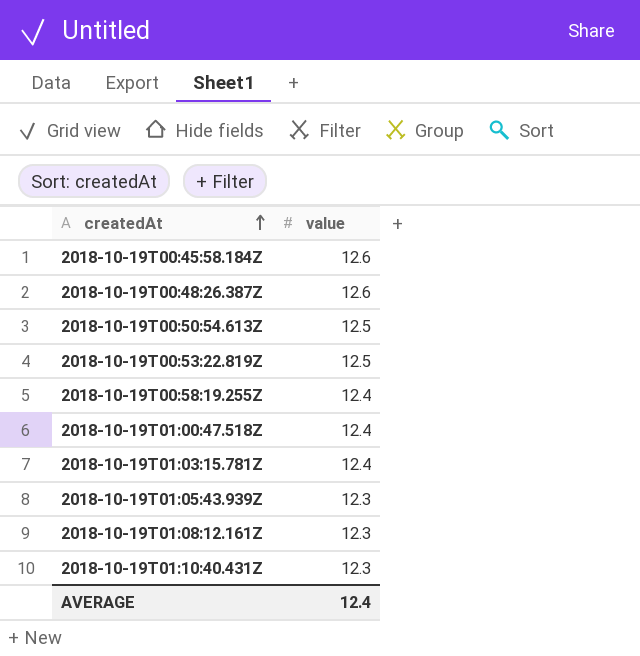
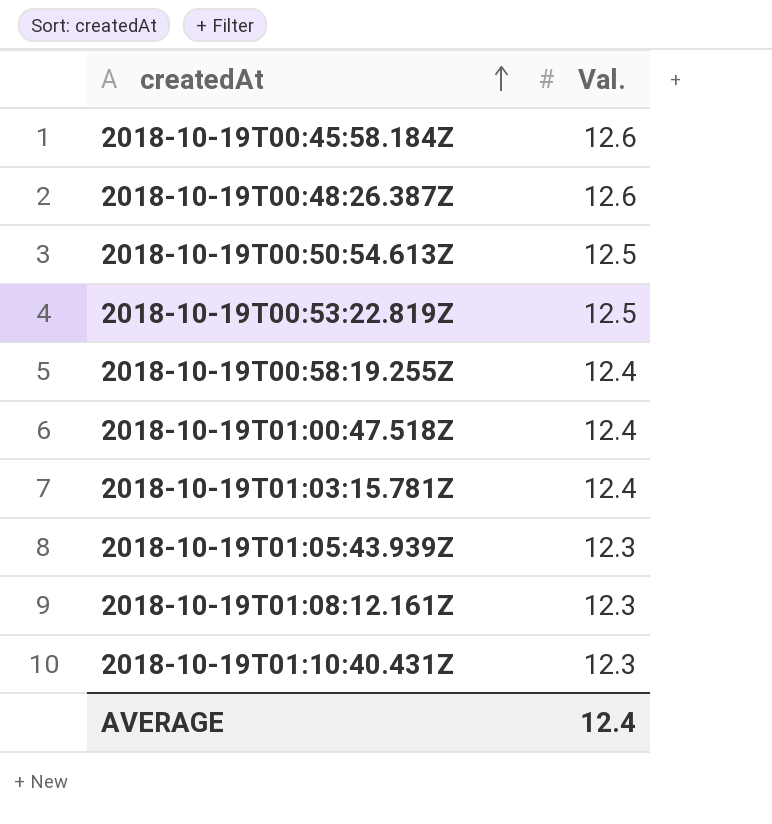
column name: value -> Val.

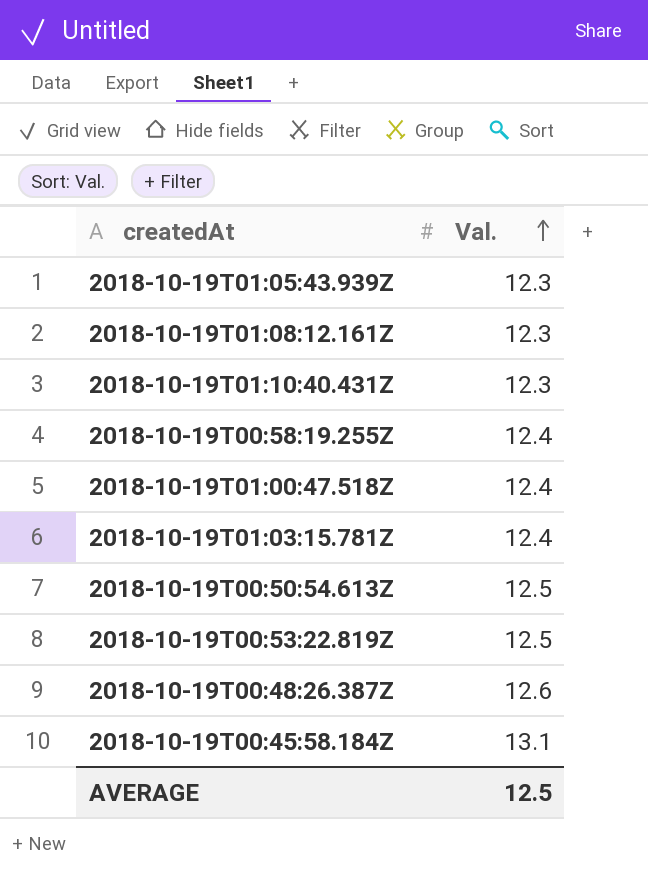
row order: createdAt ascending -> Val. ascending
2018-10-19T00:45:58.184Z | Val.: 12.6 -> 13.1
AVERAGE | Val.: 12.4 -> 12.5

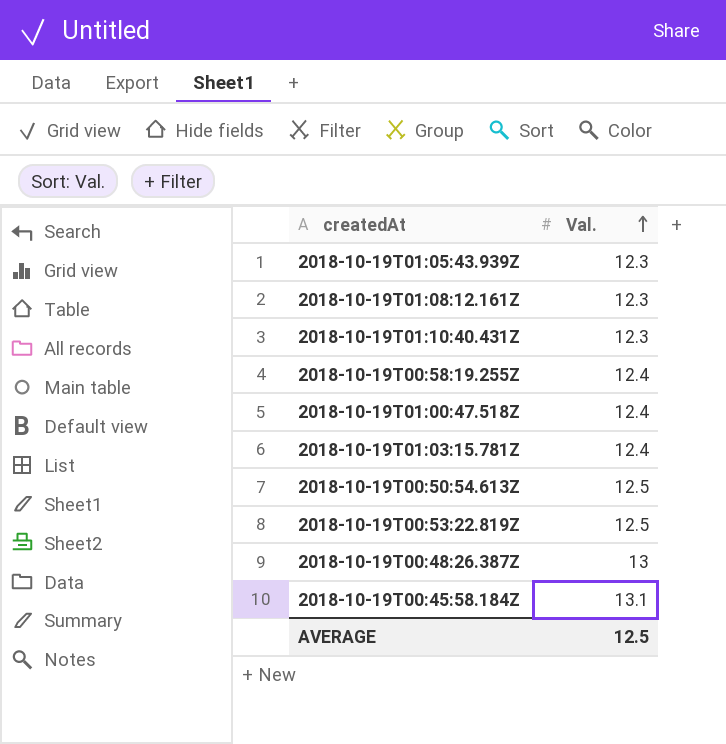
2018-10-19T00:48:26.387Z | Val.: 12.6 -> 13

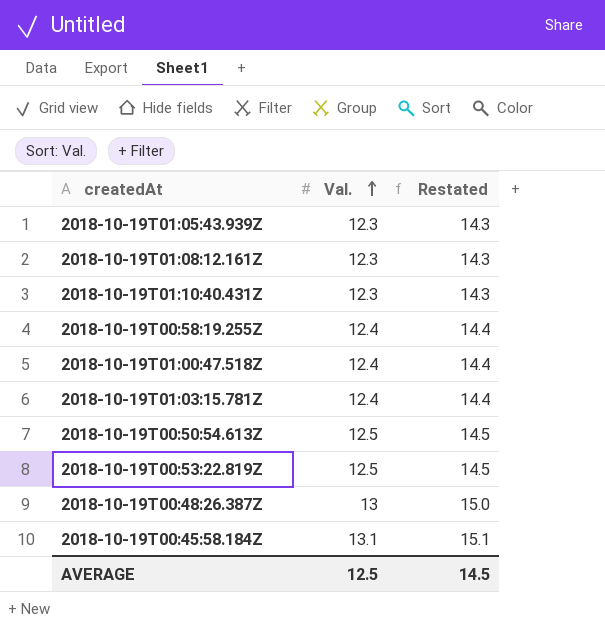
column Restated | formula: none -> [Val.] + 2

